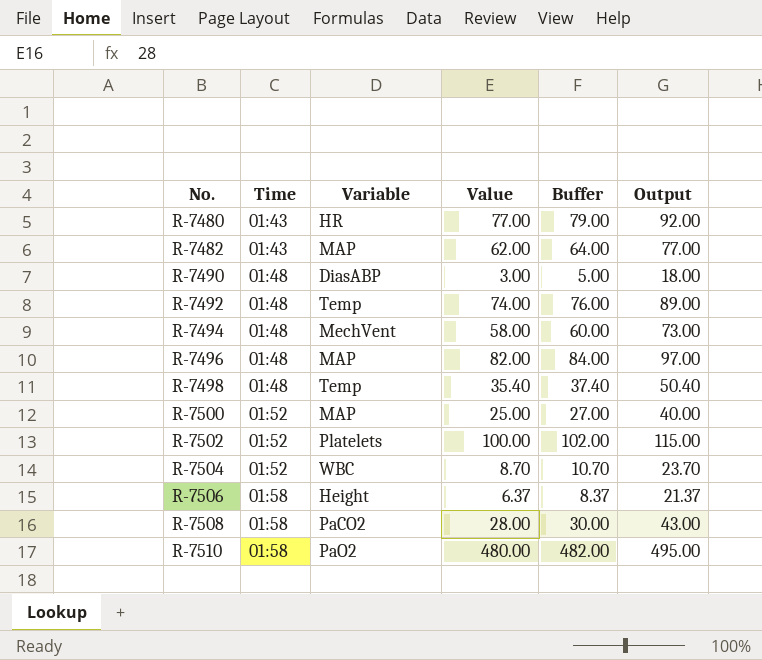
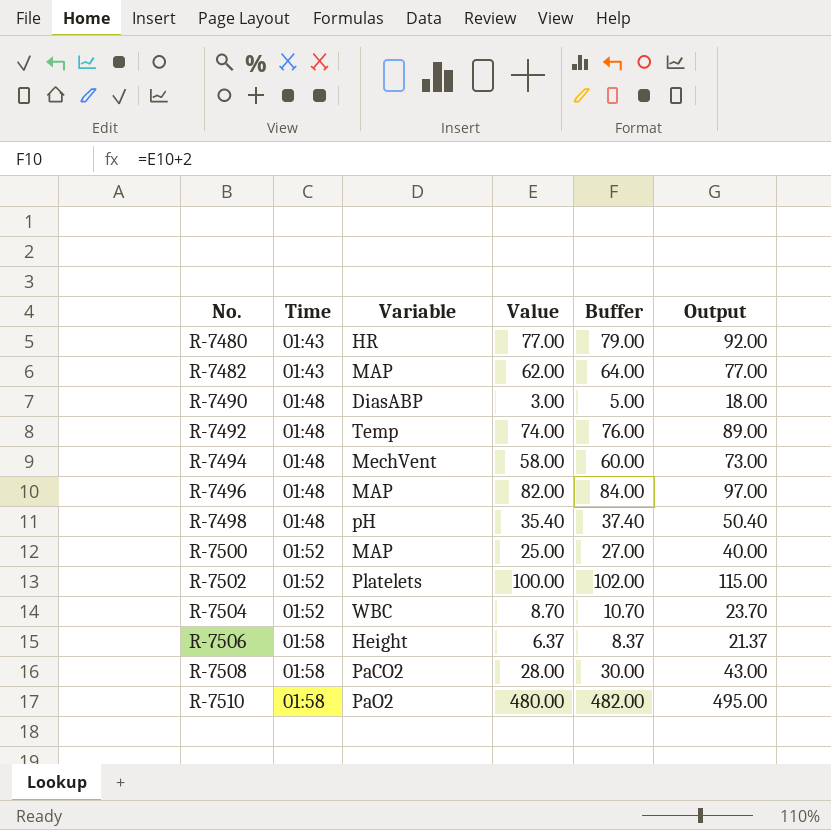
R-7498 | Variable: Temp -> pH

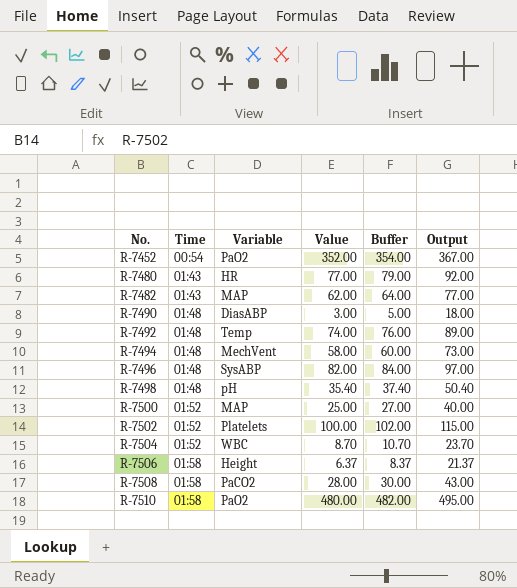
row R-7452: none -> 00:54 | PaO2 | 352.00 | 354.00 | 367.00
R-7496 | Variable: MAP -> SysABP

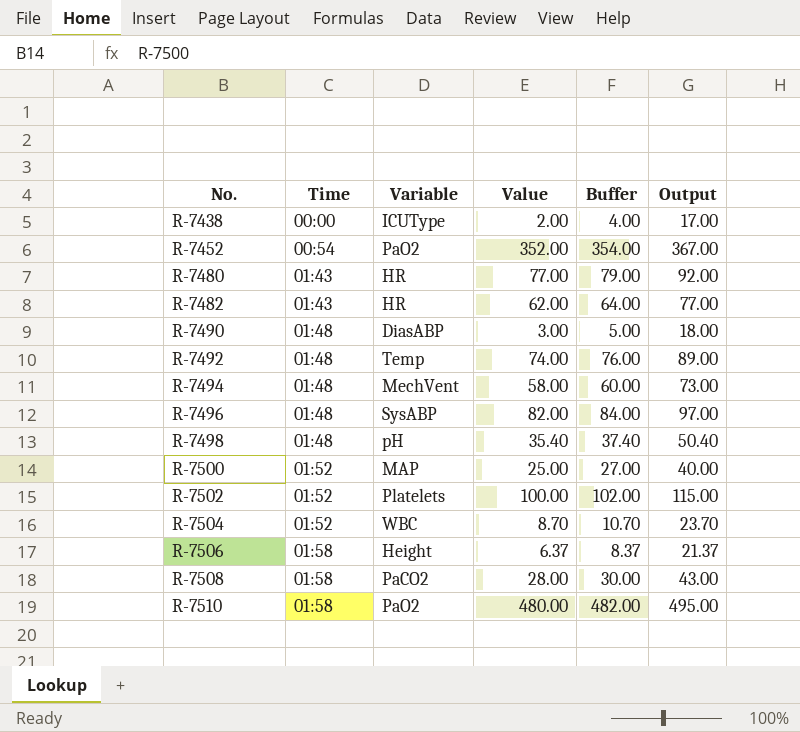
row R-7438: none -> 00:00 | ICUType | 2.00 | 4.00 | 17.00
R-7482 | Variable: MAP -> HR

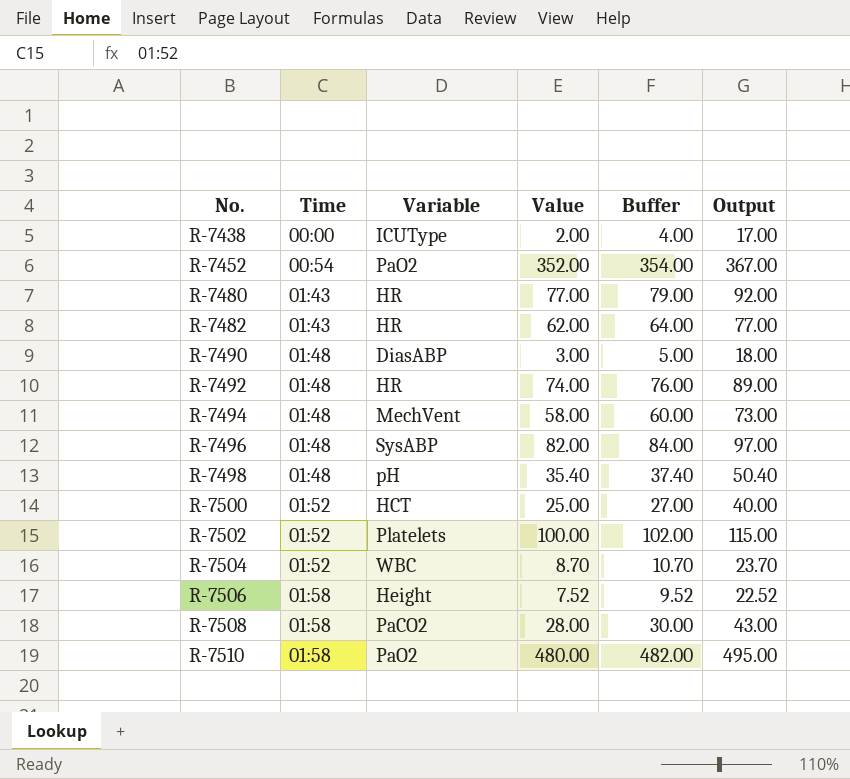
R-7492 | Variable: Temp -> HR
R-7500 | Variable: MAP -> HCT
R-7506 | Value: 6.37 -> 7.52
R-7506 | Buffer: 8.37 -> 9.52
R-7506 | Output: 21.37 -> 22.52

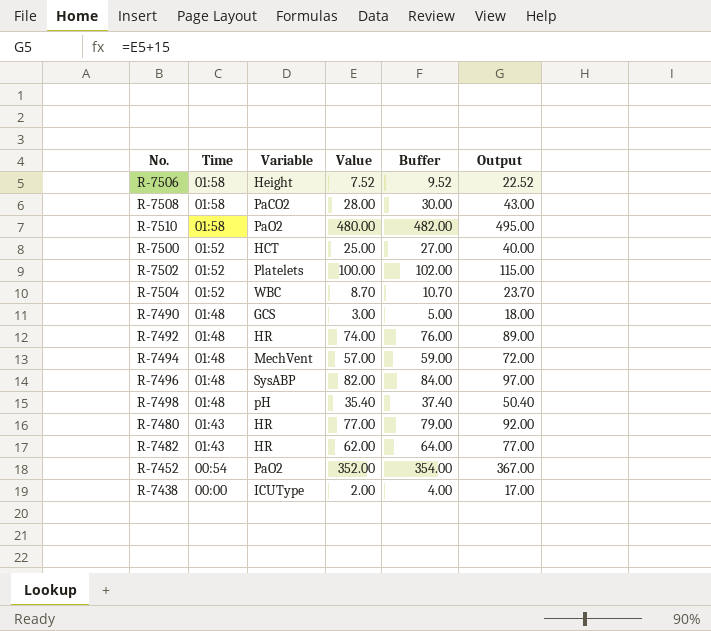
row order: No. ascending -> Time descending
R-7490 | Variable: DiasABP -> GCS
R-7494 | Value: 58.00 -> 57.00
R-7494 | Buffer: 60.00 -> 59.00
R-7494 | Output: 73.00 -> 72.00

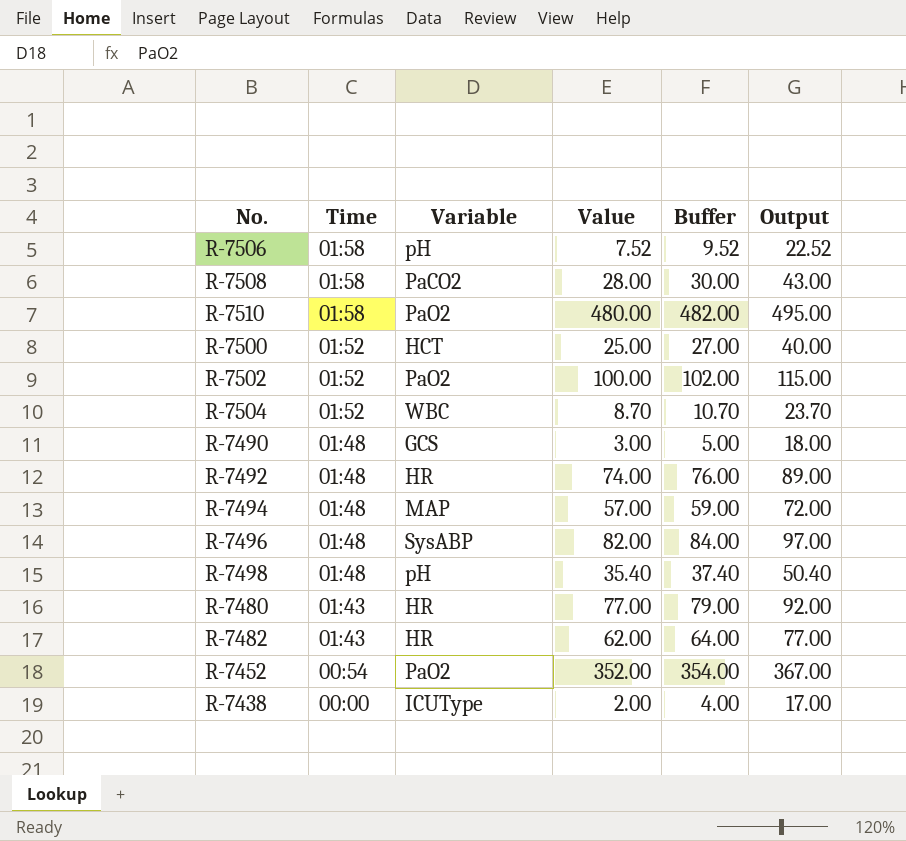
R-7506 | Variable: Height -> pH
R-7502 | Variable: Platelets -> PaO2
R-7494 | Variable: MechVent -> MAP

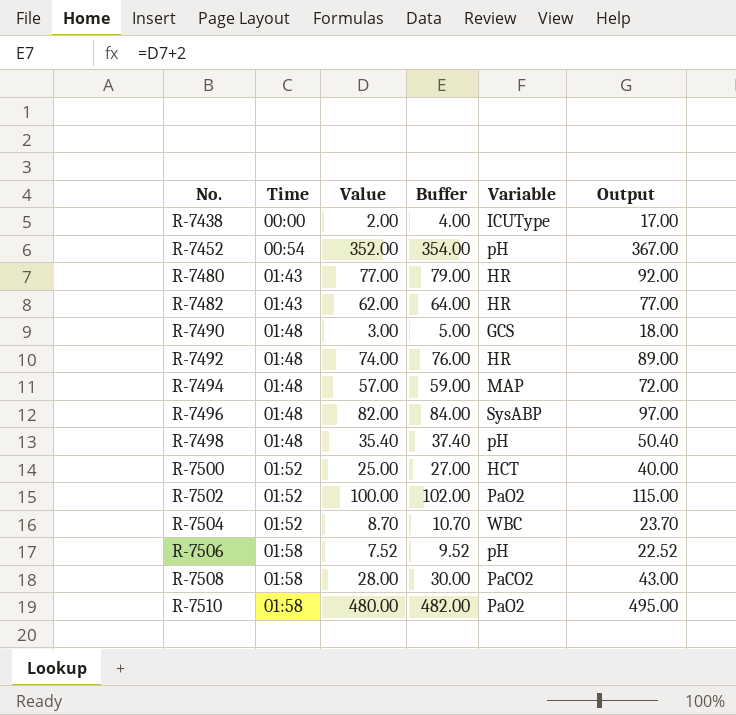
row order: Time descending -> No. ascending
column Variable | position: 3 -> 5
R-7452 | Variable: PaO2 -> pH

